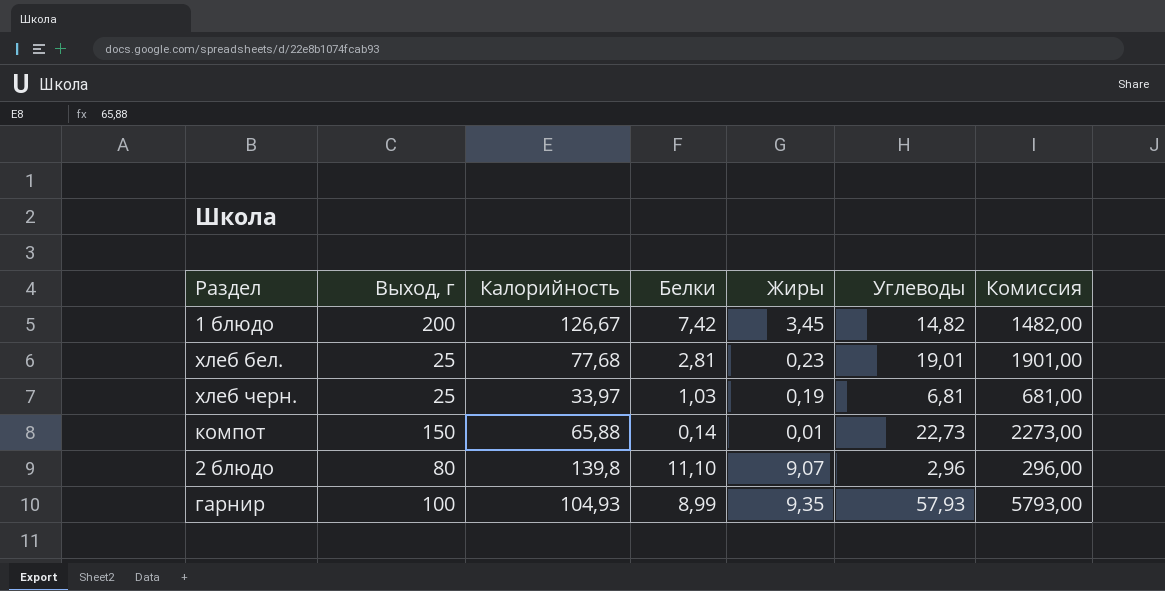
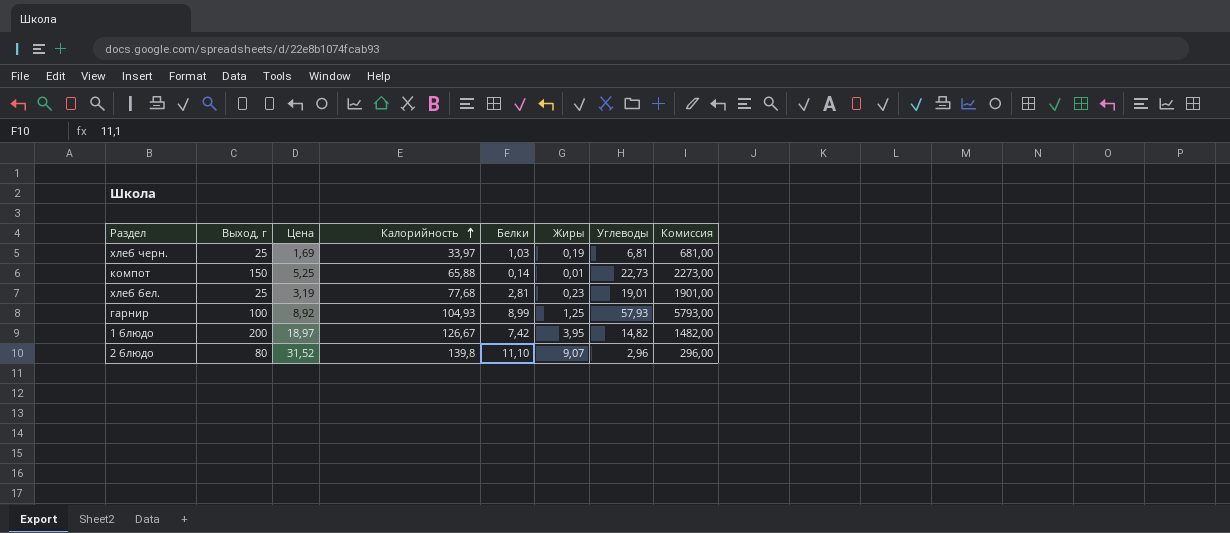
row order: none -> Калорийность ascending
column Цена | position: none -> 3
гарнир | Жиры: 9,35 -> 1,25
1 блюдо | Жиры: 3,45 -> 3,95

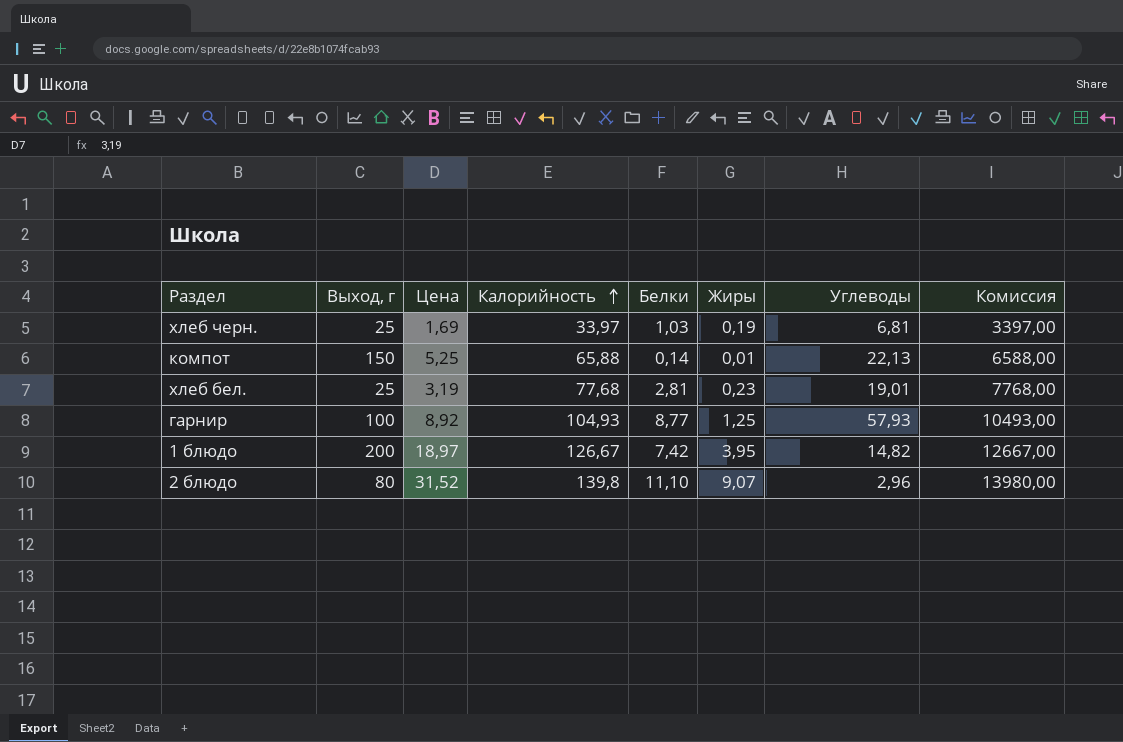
column Комиссия | formula: [Углеводы] * 100 -> [Калорийность] * 100
компот | Углеводы: 22,73 -> 22,13
гарнир | Белки: 8,99 -> 8,77

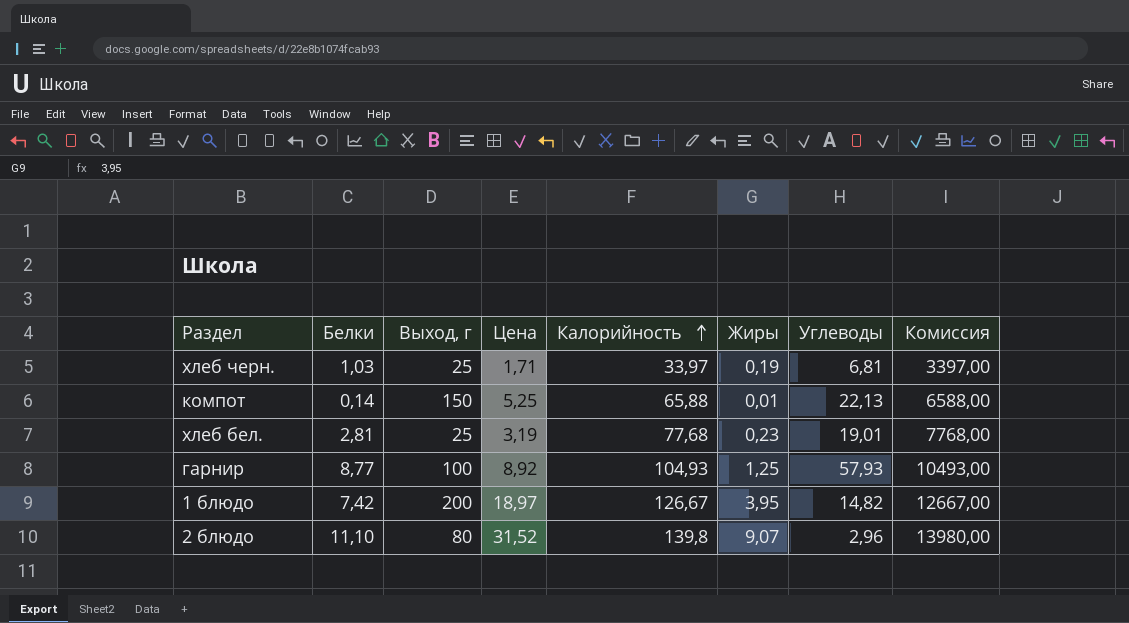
column Белки | position: 5 -> 2
хлеб черн. | Цена: 1,69 -> 1,71

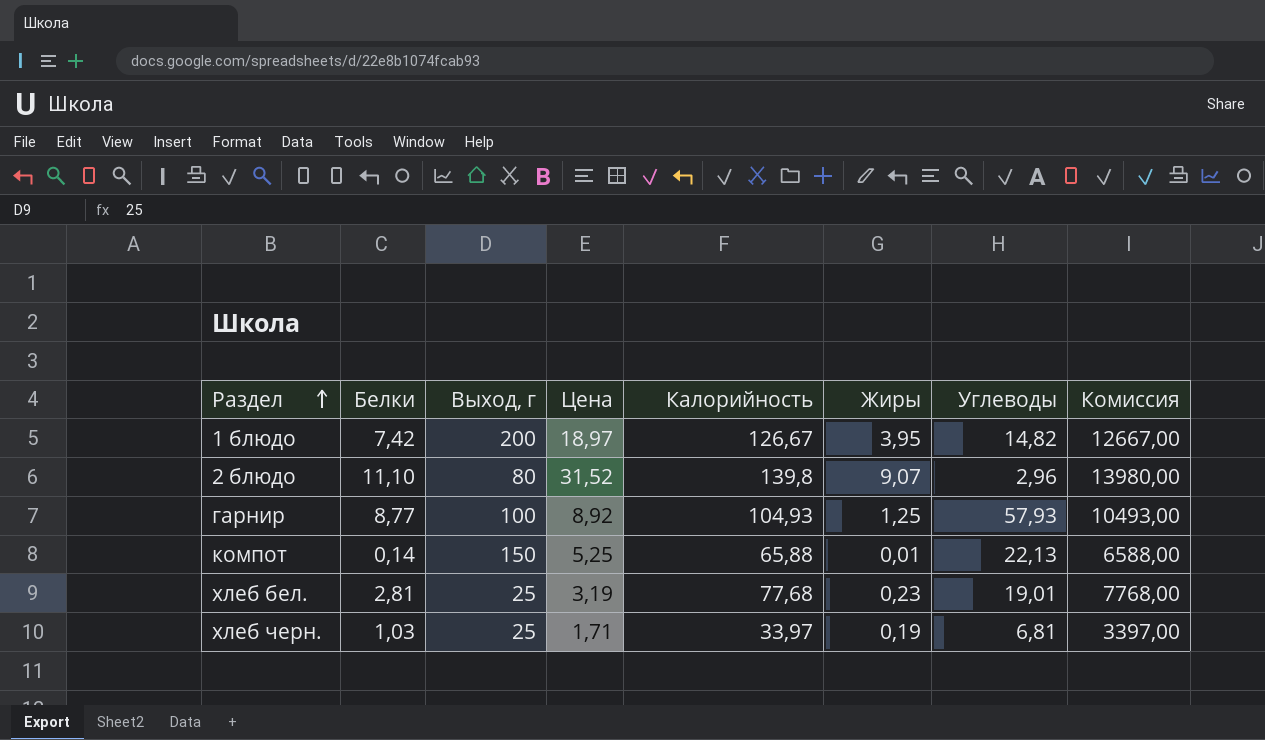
row order: Калорийность ascending -> Раздел ascending

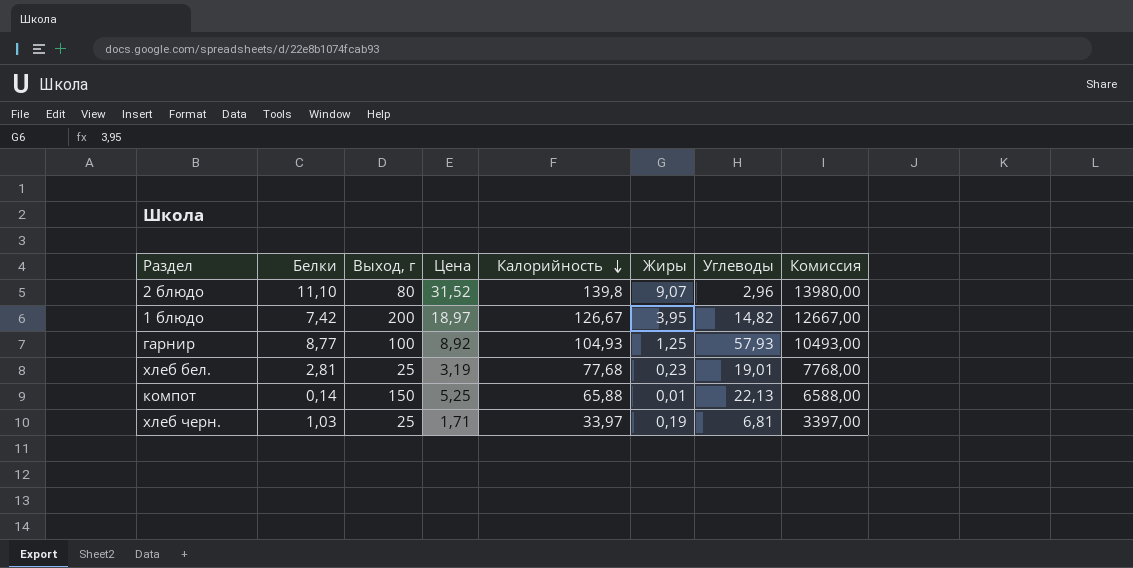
row order: Раздел ascending -> Калорийность descending

